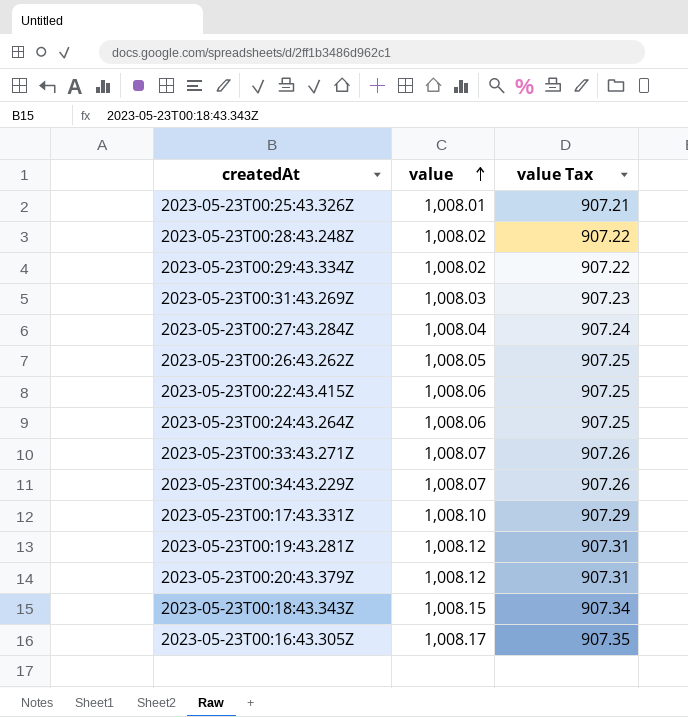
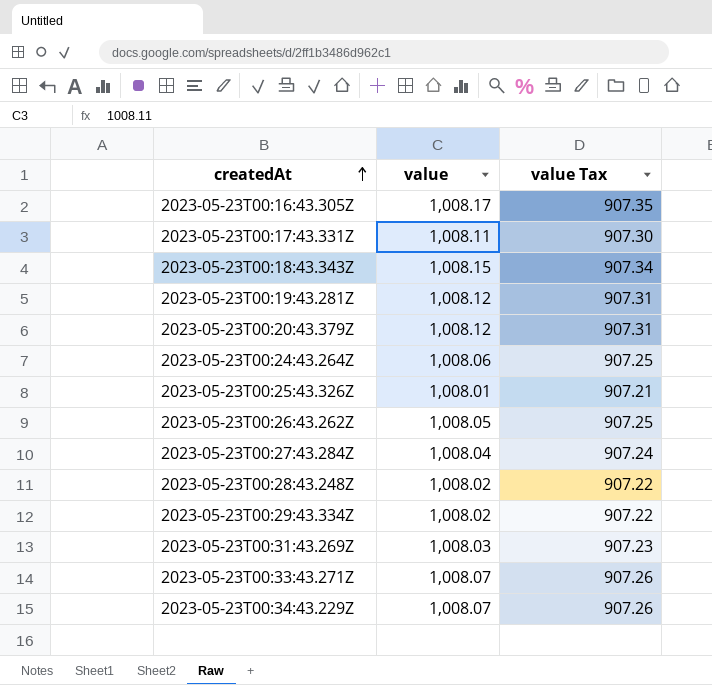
row order: value ascending -> createdAt ascending
row 2023-05-23T00:22:43.415Z: 1,008.06 | 907.25 -> none
2023-05-23T00:17:43.331Z | value: 1,008.10 -> 1,008.11
2023-05-23T00:17:43.331Z | value Tax: 907.29 -> 907.30

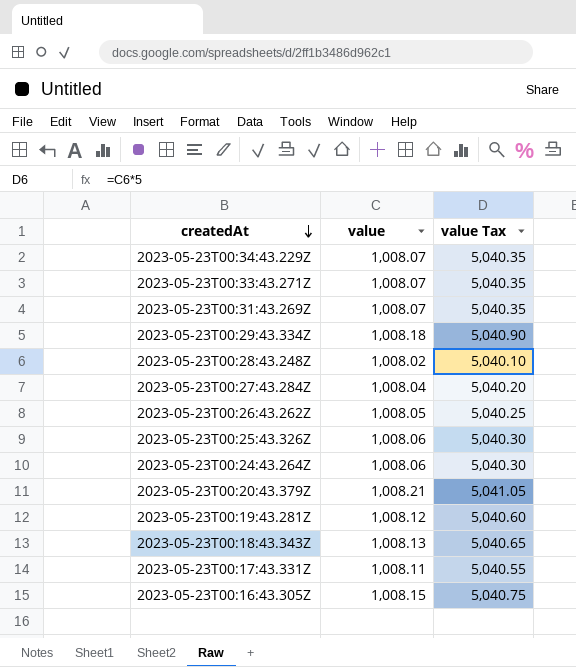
row order: createdAt ascending -> createdAt descending
column value Tax | formula: [value] * 0.9 -> [value] * 5
2023-05-23T00:31:43.269Z | value: 1,008.03 -> 1,008.07
2023-05-23T00:29:43.334Z | value: 1,008.02 -> 1,008.18
2023-05-23T00:25:43.326Z | value: 1,008.01 -> 1,008.06
2023-05-23T00:20:43.379Z | value: 1,008.12 -> 1,008.21
2023-05-23T00:18:43.343Z | value: 1,008.15 -> 1,008.13
2023-05-23T00:16:43.305Z | value: 1,008.17 -> 1,008.15

